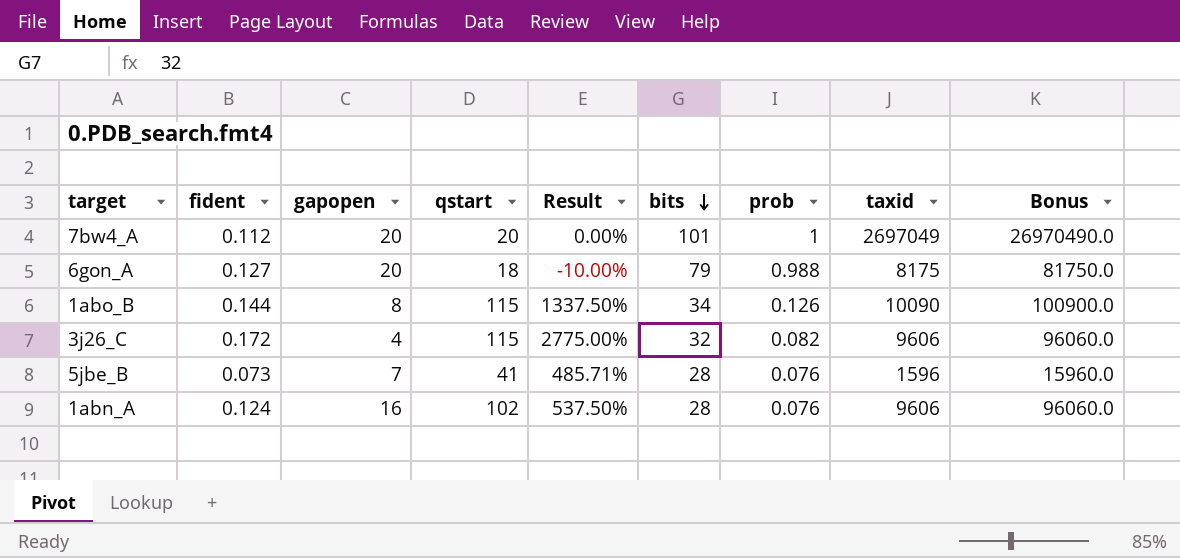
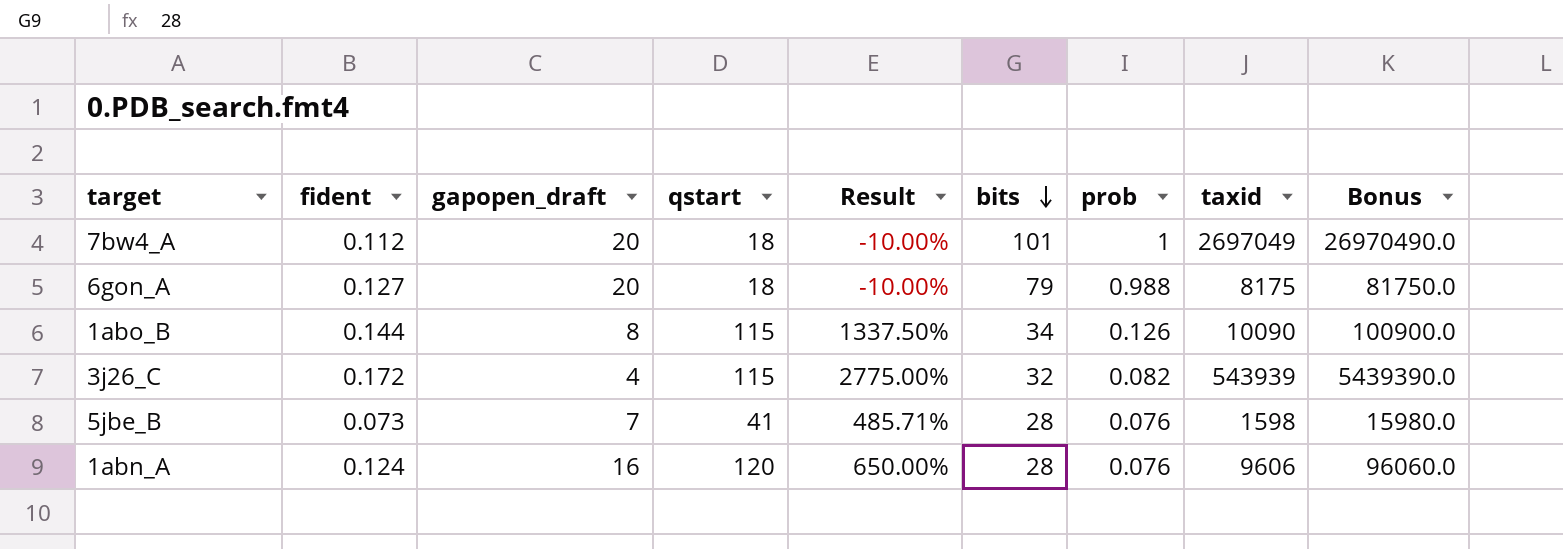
column name: gapopen -> gapopen_draft
7bw4_A | qstart: 20 -> 18
7bw4_A | Result: 0.00% -> -10.00%
3j26_C | taxid: 9606 -> 543939
3j26_C | Bonus: 96060.0 -> 5439390.0
5jbe_B | taxid: 1596 -> 1598
5jbe_B | Bonus: 15960.0 -> 15980.0
1abn_A | qstart: 102 -> 120
1abn_A | Result: 537.50% -> 650.00%

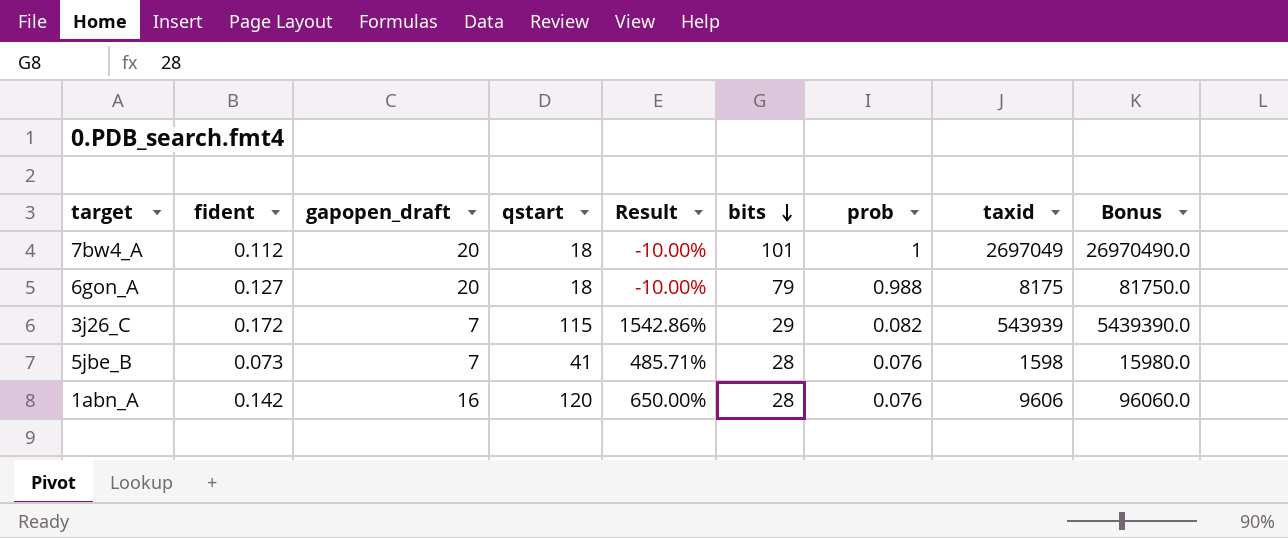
row 1abo_B: 0.144 | 8 | 115 | 1337.50% | 34 | 0.126 | 10090 | 100900.0 -> none
3j26_C | gapopen_draft: 4 -> 7
3j26_C | Result: 2775.00% -> 1542.86%
3j26_C | bits: 32 -> 29
1abn_A | fident: 0.124 -> 0.142

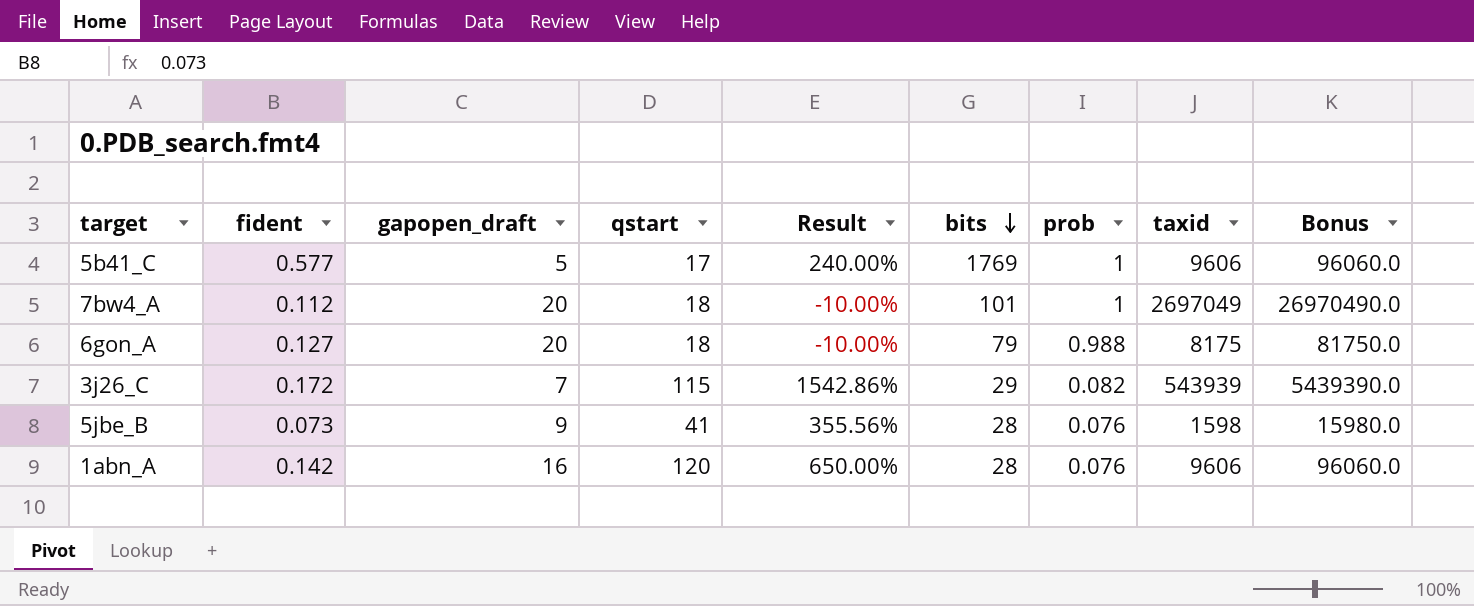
row 5b41_C: none -> 0.577 | 5 | 17 | 240.00% | 1769 | 1 | 9606 | 96060.0
5jbe_B | gapopen_draft: 7 -> 9
5jbe_B | Result: 485.71% -> 355.56%

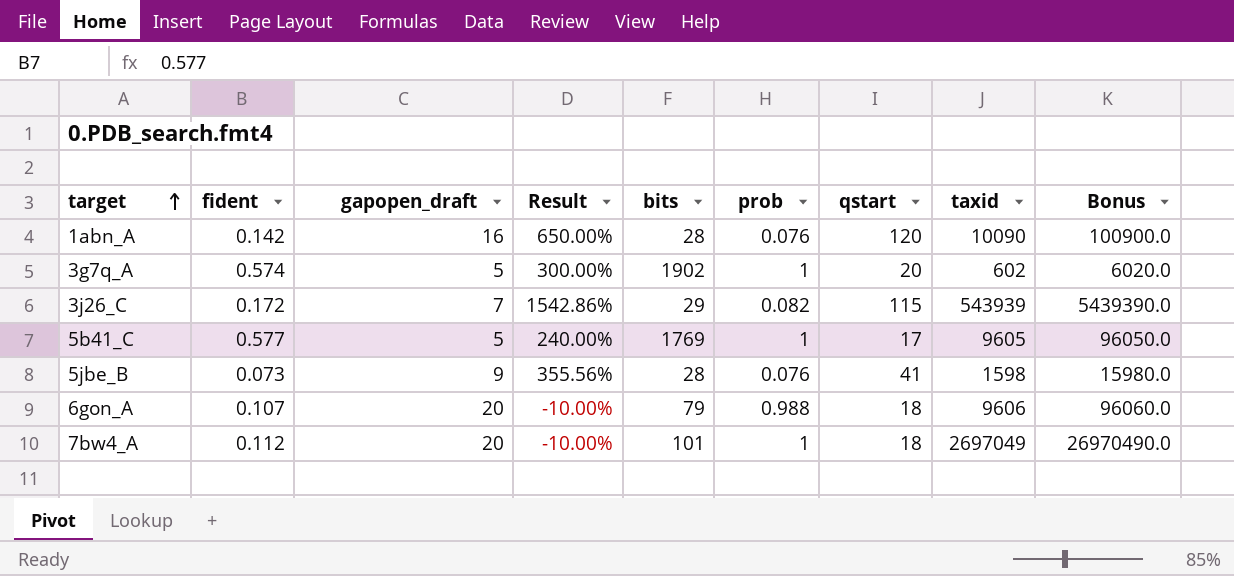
row order: bits descending -> target ascending
column qstart | position: 4 -> 7
1abn_A | taxid: 9606 -> 10090
1abn_A | Bonus: 96060.0 -> 100900.0
row 3g7q_A: none -> 0.574 | 5 | 300.00% | 1902 | 1 | 20 | 602 | 6020.0
5b41_C | taxid: 9606 -> 9605
5b41_C | Bonus: 96060.0 -> 96050.0
6gon_A | fident: 0.127 -> 0.107
6gon_A | taxid: 8175 -> 9606
6gon_A | Bonus: 81750.0 -> 96060.0

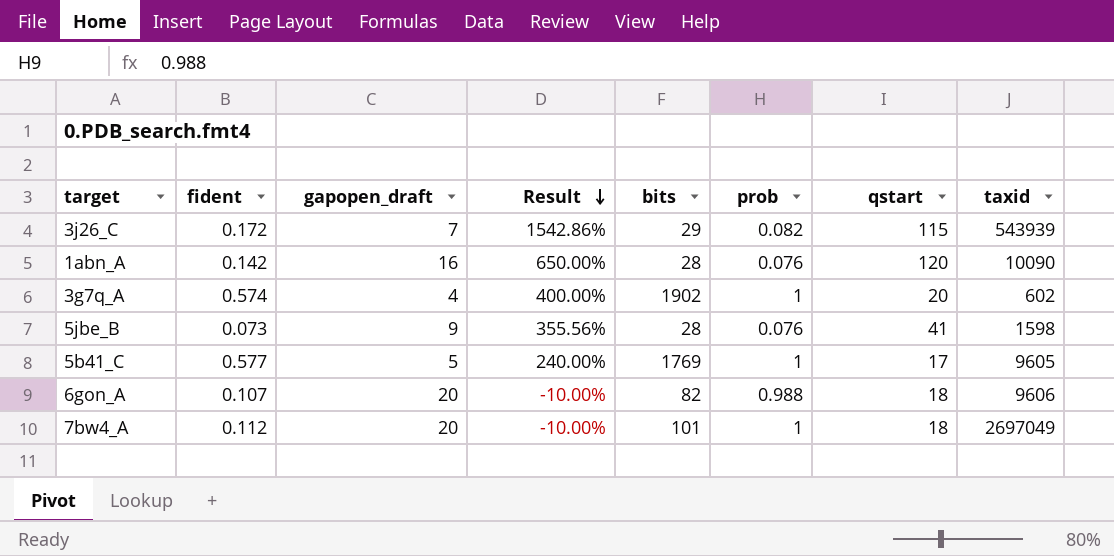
row order: target ascending -> Result descending
column Bonus | formula: [taxid] * 10 -> none
3g7q_A | gapopen_draft: 5 -> 4
3g7q_A | Result: 300.00% -> 400.00%
6gon_A | bits: 79 -> 82

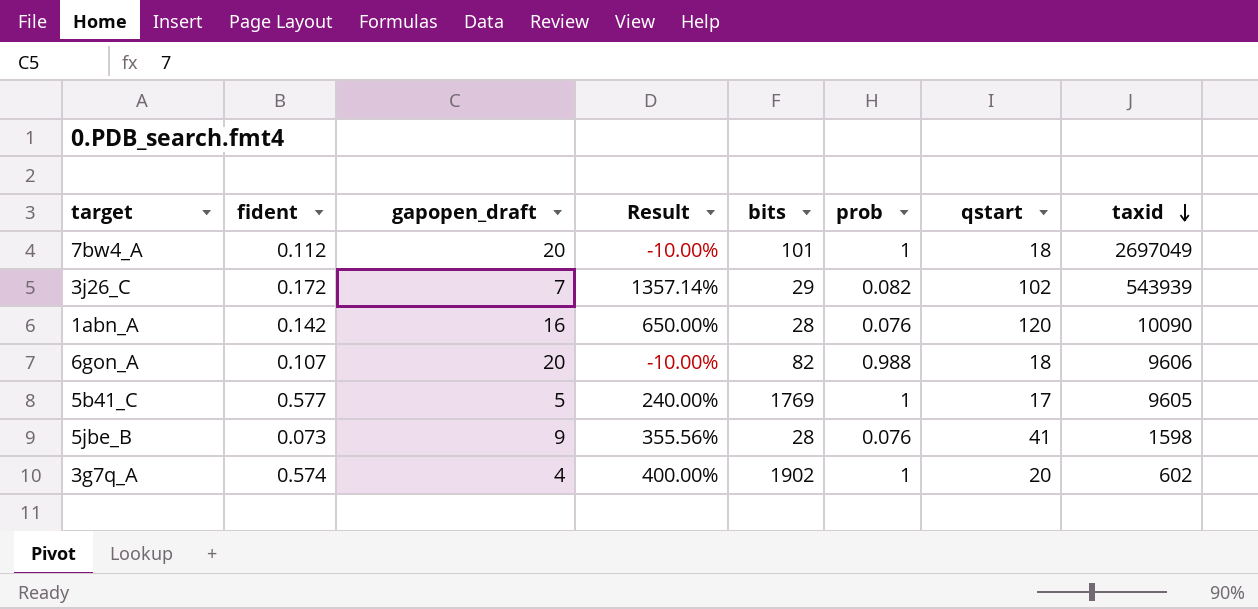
row order: Result descending -> taxid descending
3j26_C | Result: 1542.86% -> 1357.14%
3j26_C | qstart: 115 -> 102

